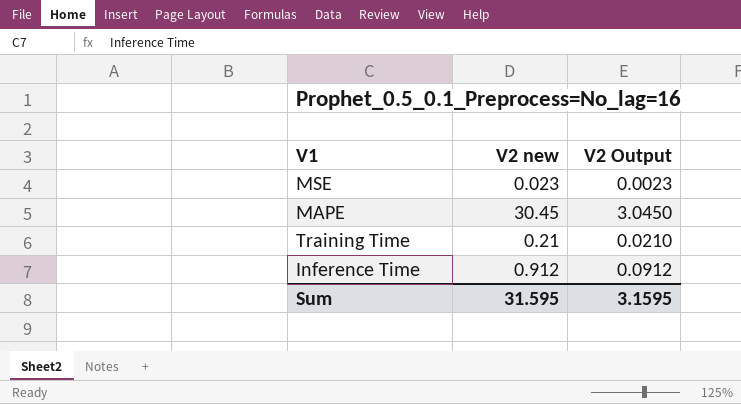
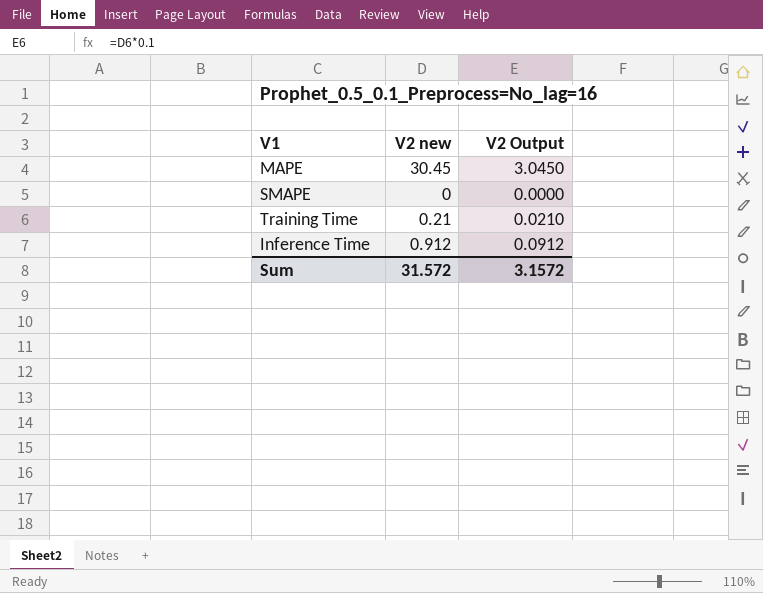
row MSE: 0.023 | 0.0023 -> none
row SMAPE: none -> 0 | 0.0000
Sum | V2 new: 31.595 -> 31.572
Sum | V2 Output: 3.1595 -> 3.1572

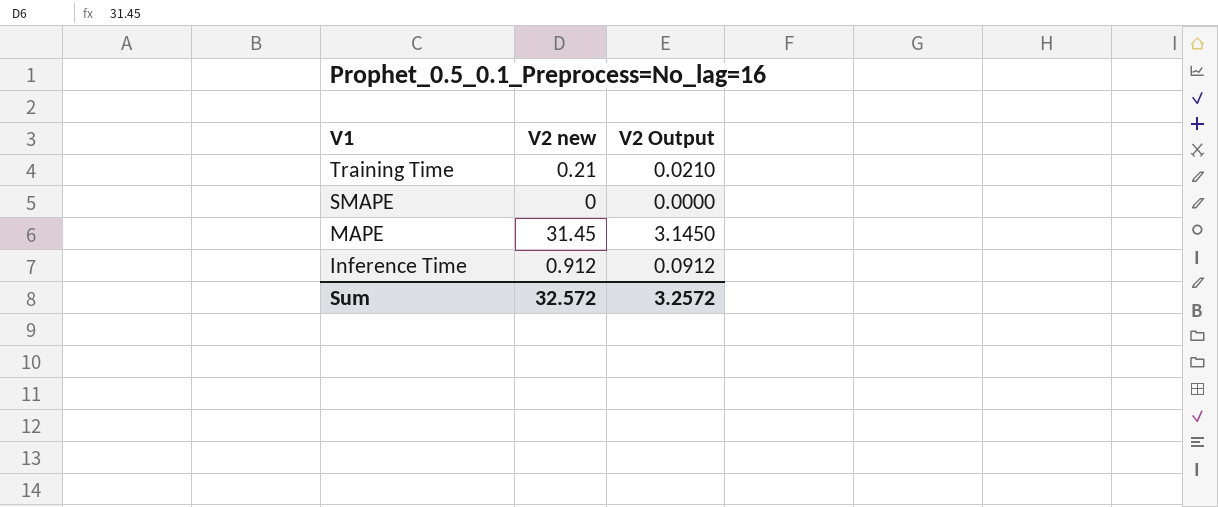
row order: none -> V1 descending
MAPE | V2 new: 30.45 -> 31.45
MAPE | V2 Output: 3.0450 -> 3.1450
Sum | V2 new: 31.572 -> 32.572
Sum | V2 Output: 3.1572 -> 3.2572

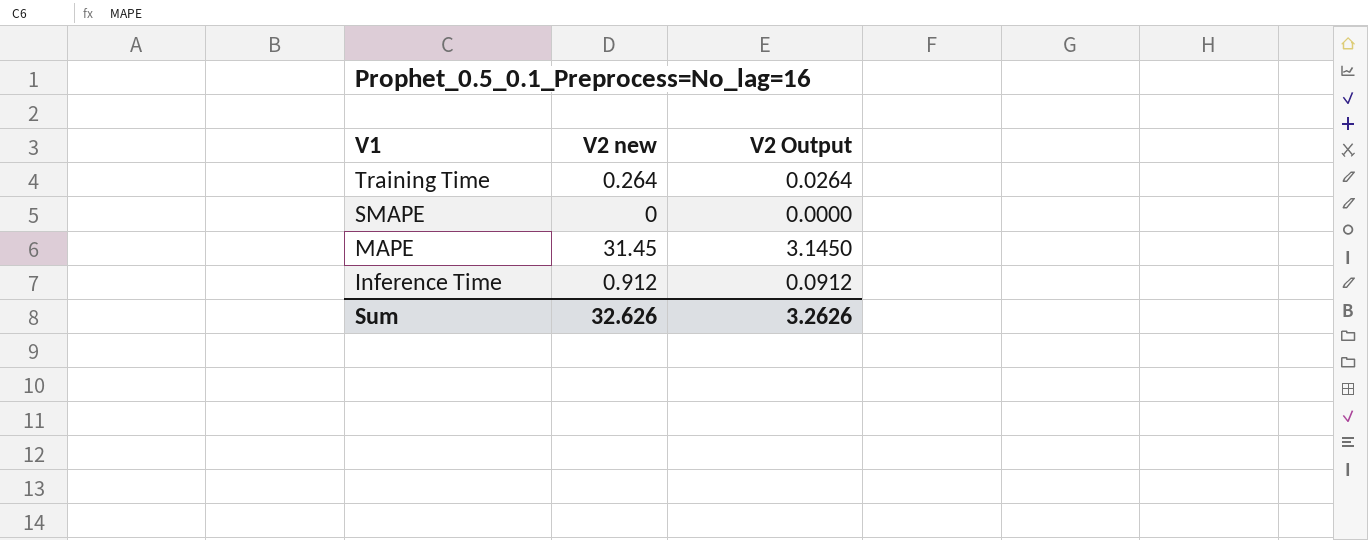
Training Time | V2 new: 0.21 -> 0.264
Training Time | V2 Output: 0.0210 -> 0.0264
Sum | V2 new: 32.572 -> 32.626
Sum | V2 Output: 3.2572 -> 3.2626

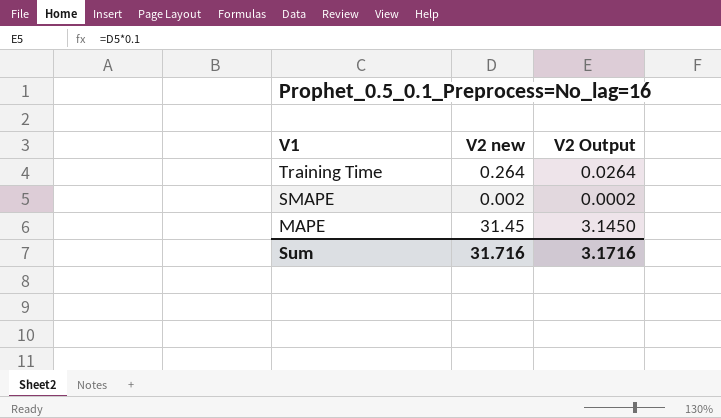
row Inference Time: 0.912 | 0.0912 -> none
SMAPE | V2 new: 0 -> 0.002
SMAPE | V2 Output: 0.0000 -> 0.0002
Sum | V2 new: 32.626 -> 31.716
Sum | V2 Output: 3.2626 -> 3.1716

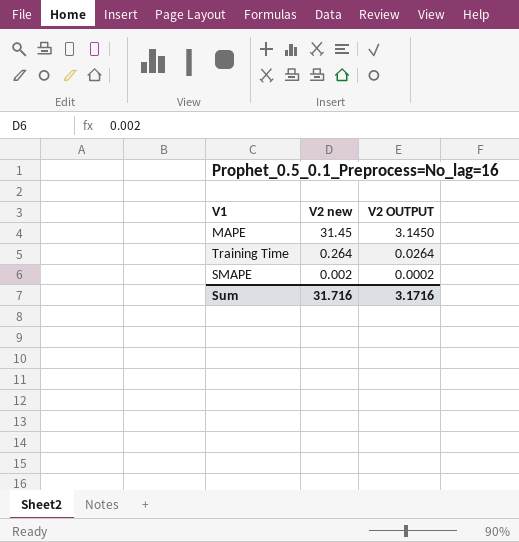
row order: V1 descending -> V2 new descending
column name: V2 Output -> V2 OUTPUT

